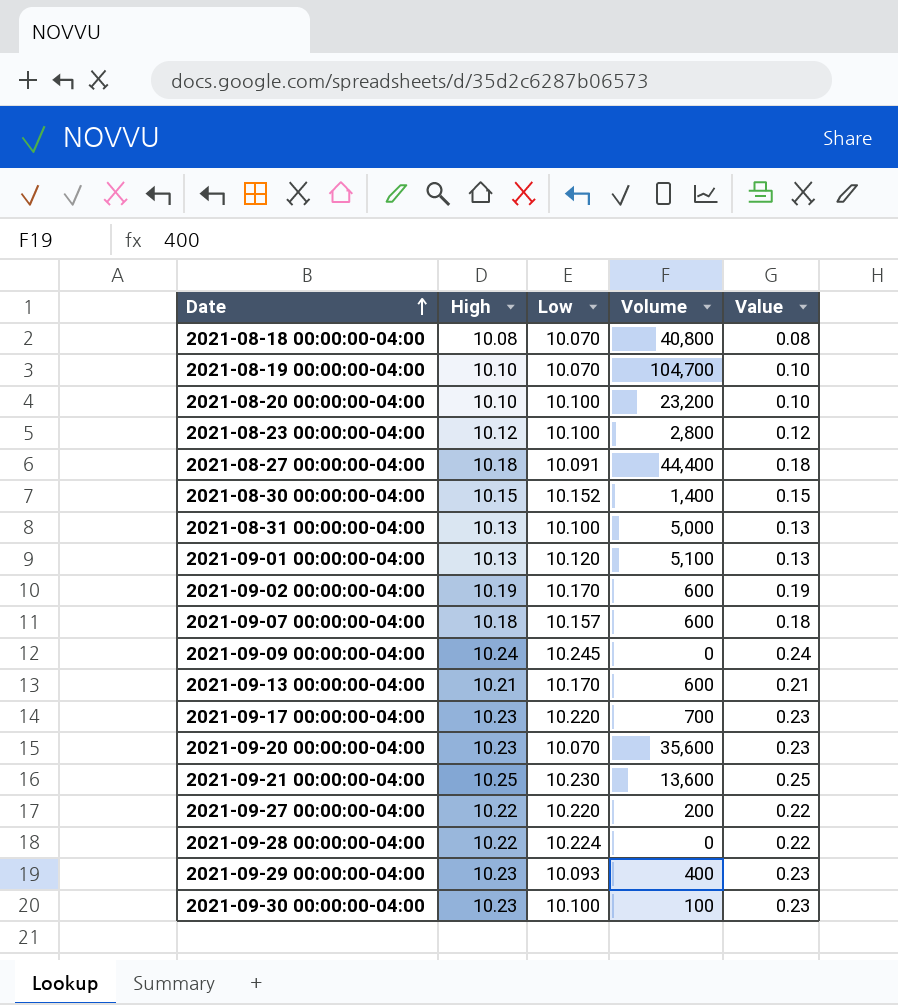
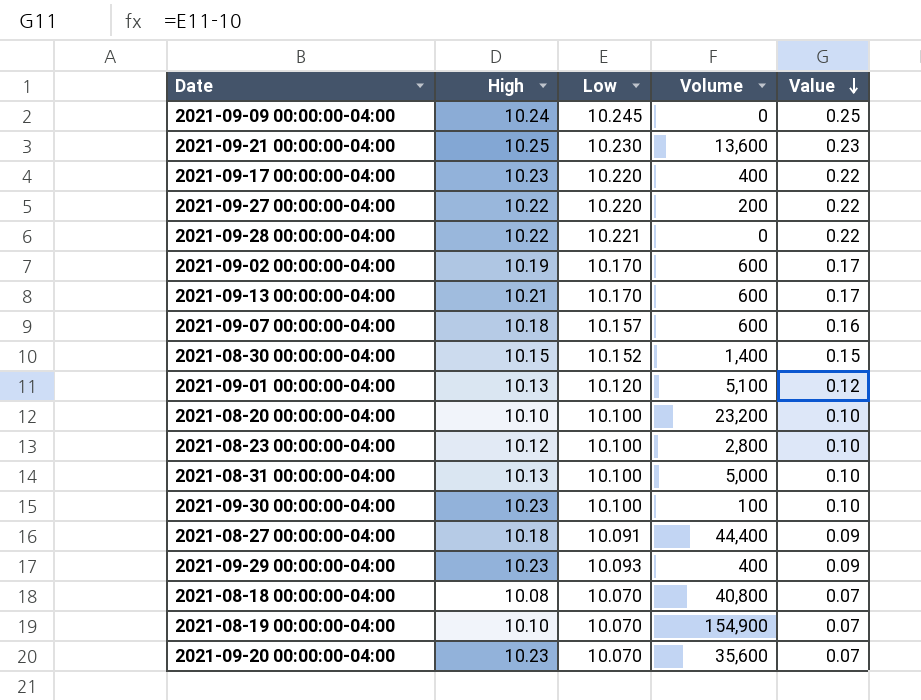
row order: Date ascending -> Value descending
column Value | formula: [High] - 10 -> [Low] - 10
2021-09-17 00:00:00-04:00 | Volume: 700 -> 400
2021-09-28 00:00:00-04:00 | Low: 10.224 -> 10.221
2021-08-19 00:00:00-04:00 | Volume: 104,700 -> 154,900

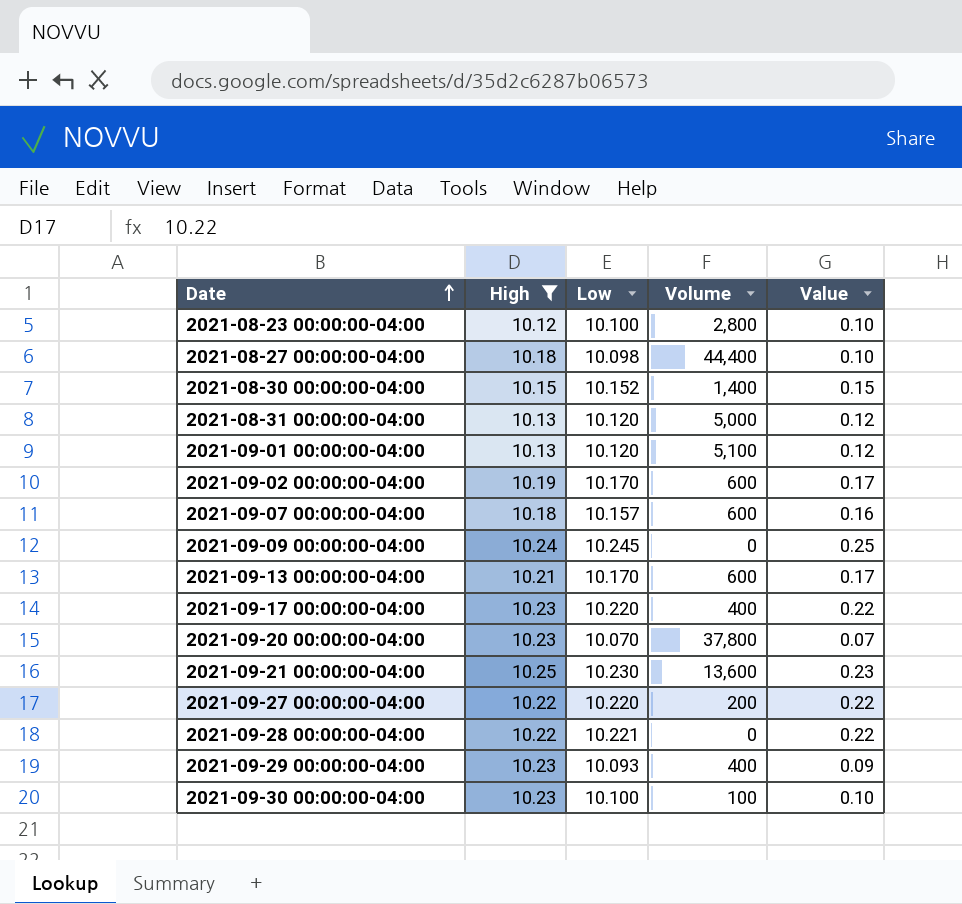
filter: none -> High >= 10.12
row order: Value descending -> Date ascending
2021-08-27 00:00:00-04:00 | Low: 10.091 -> 10.098
2021-08-27 00:00:00-04:00 | Value: 0.09 -> 0.10
2021-08-31 00:00:00-04:00 | Low: 10.100 -> 10.120
2021-08-31 00:00:00-04:00 | Value: 0.10 -> 0.12
2021-09-20 00:00:00-04:00 | Volume: 35,600 -> 37,800

